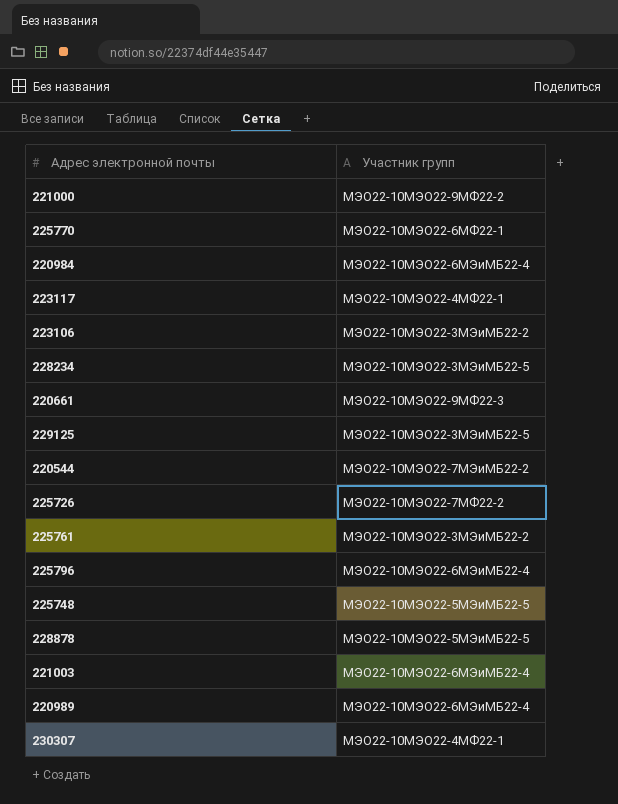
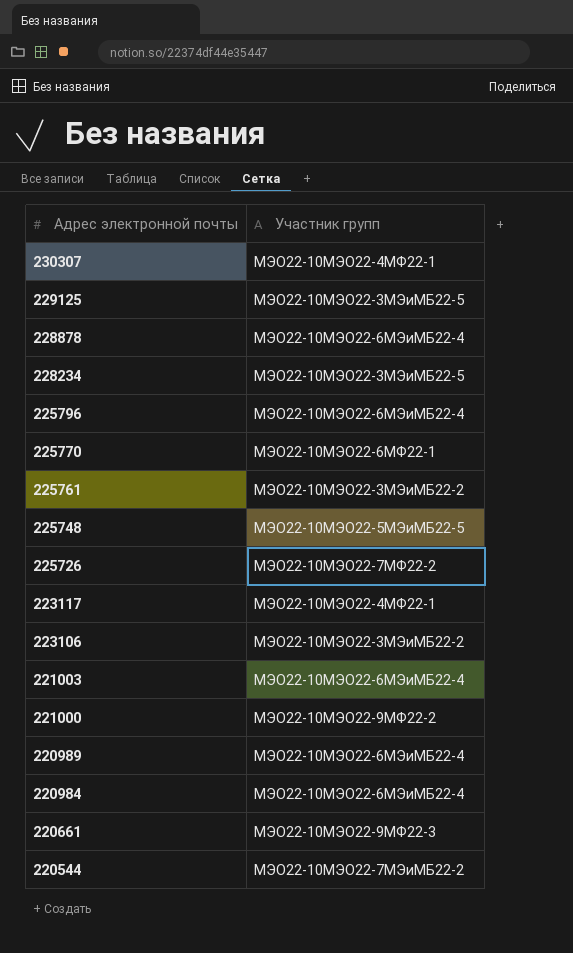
row order: none -> Адрес электронной почты descending
228878 | Участник групп: МЭО22-10МЭО22-5МЭиМБ22-5 -> МЭО22-10МЭО22-6МЭиМБ22-4

